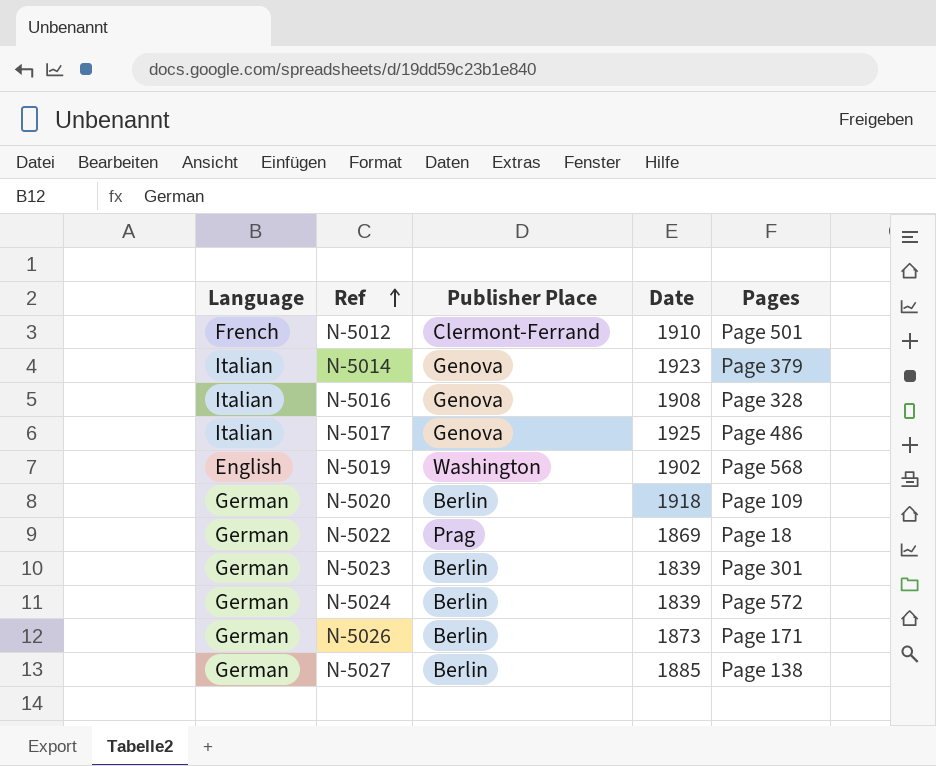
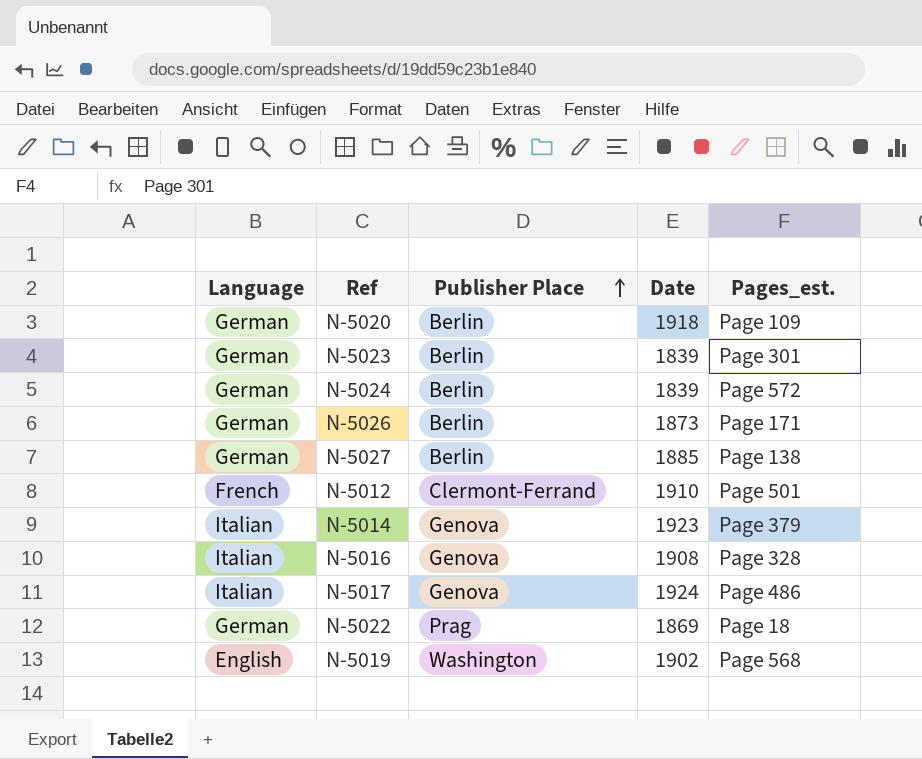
row order: Ref ascending -> Publisher Place ascending
column name: Pages -> Pages_est.
N-5017 | Date: 1925 -> 1924

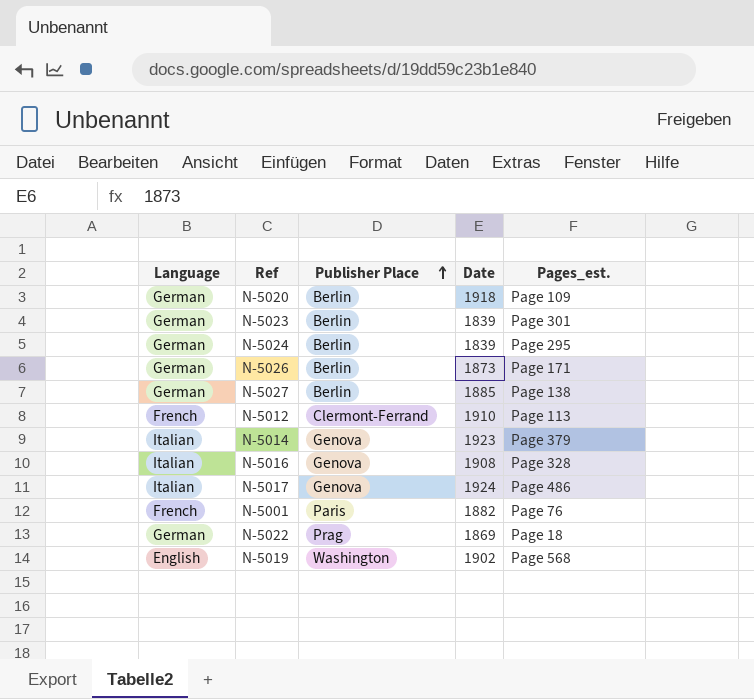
N-5024 | Pages_est.: Page 572 -> Page 295
N-5012 | Pages_est.: Page 501 -> Page 113
row N-5001: none -> French | Paris | 1882 | Page 76

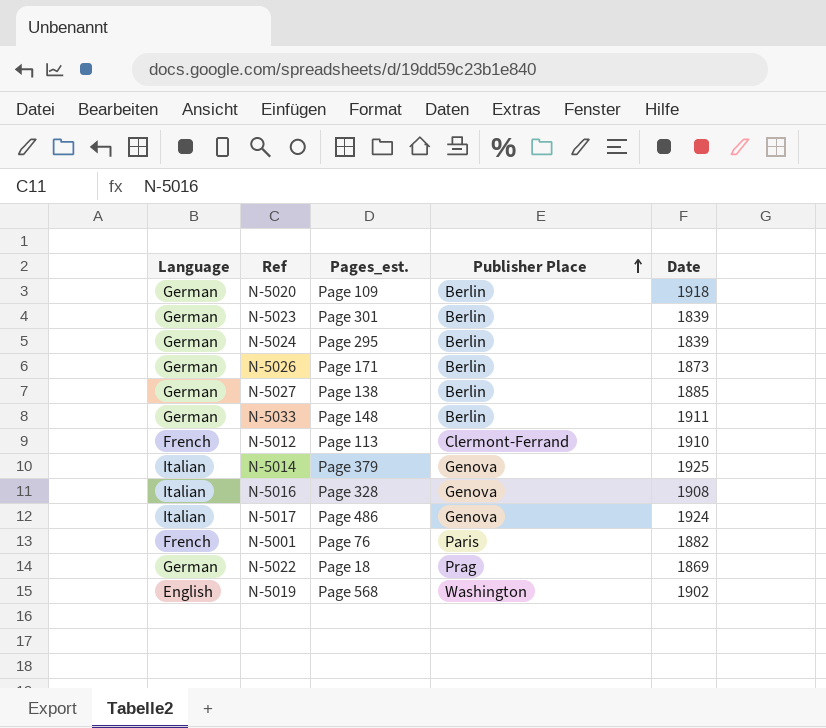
column Pages_est. | position: 5 -> 3
row N-5033: none -> German | Page 148 | Berlin | 1911
N-5014 | Date: 1923 -> 1925

